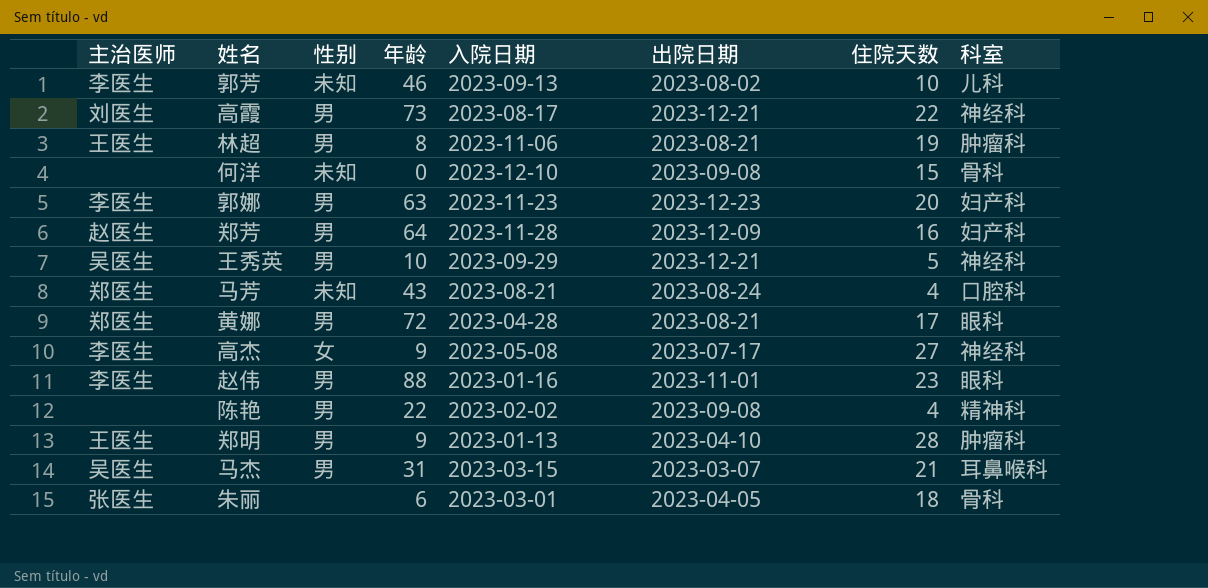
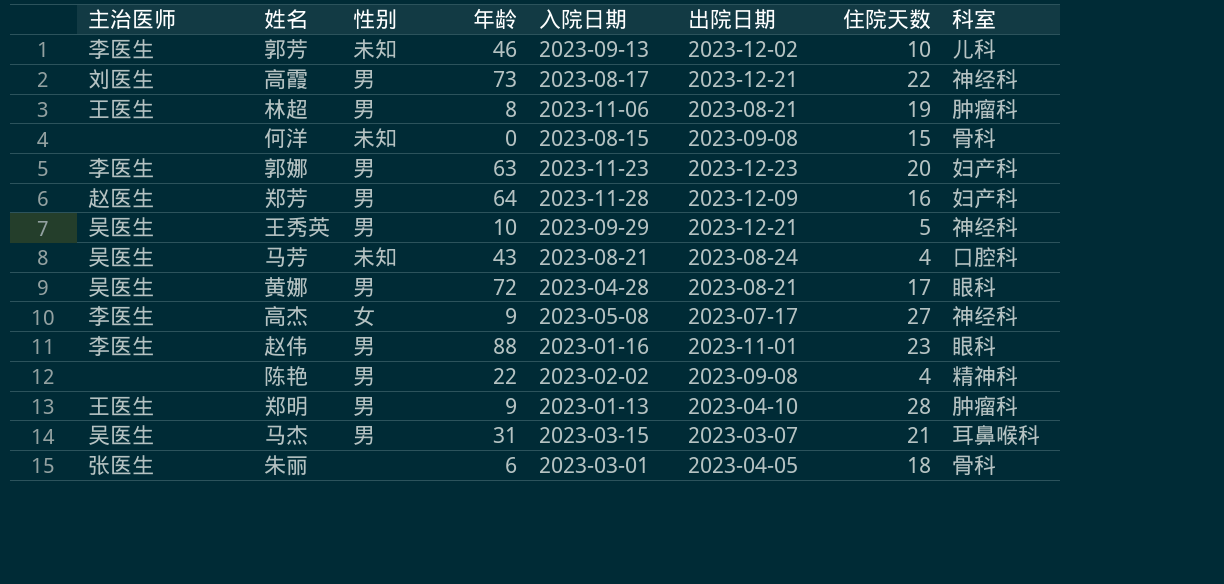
郭芳 | 出院日期: 2023-08-02 -> 2023-12-02
何洋 | 入院日期: 2023-12-10 -> 2023-08-15
马芳 | 主治医师: 郑医生 -> 吴医生
黄娜 | 主治医师: 郑医生 -> 吴医生

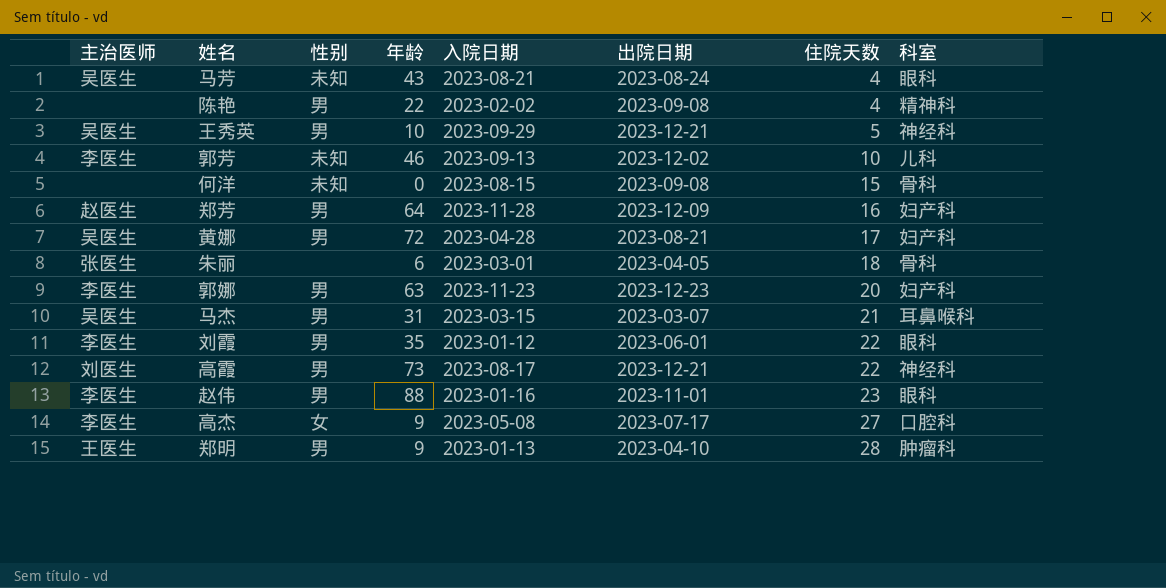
row order: none -> 住院天数 ascending
row 林超: 王医生 | 男 | 8 | 2023-11-06 | 2023-08-21 | 19 | 肿瘤科 -> none
马芳 | 科室: 口腔科 -> 眼科
黄娜 | 科室: 眼科 -> 妇产科
row 刘霞: none -> 李医生 | 男 | 35 | 2023-01-12 | 2023-06-01 | 22 | 眼科
高杰 | 科室: 神经科 -> 口腔科

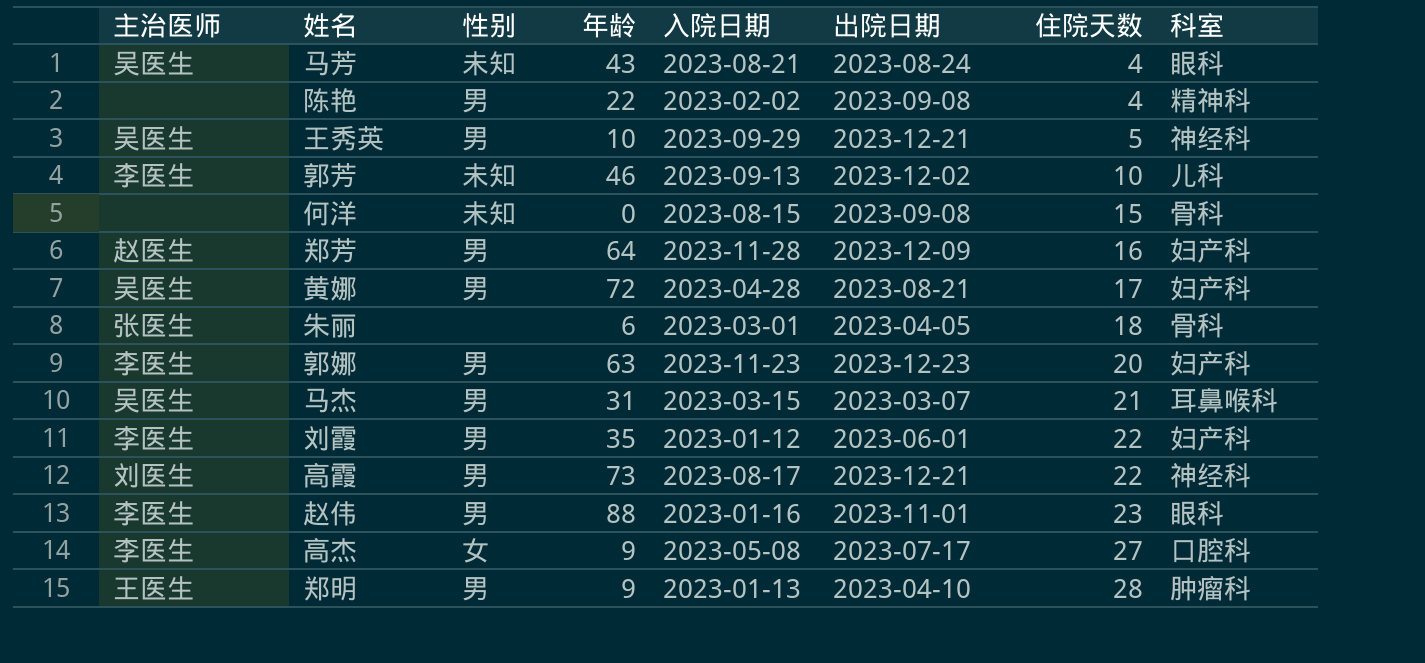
刘霞 | 科室: 眼科 -> 妇产科

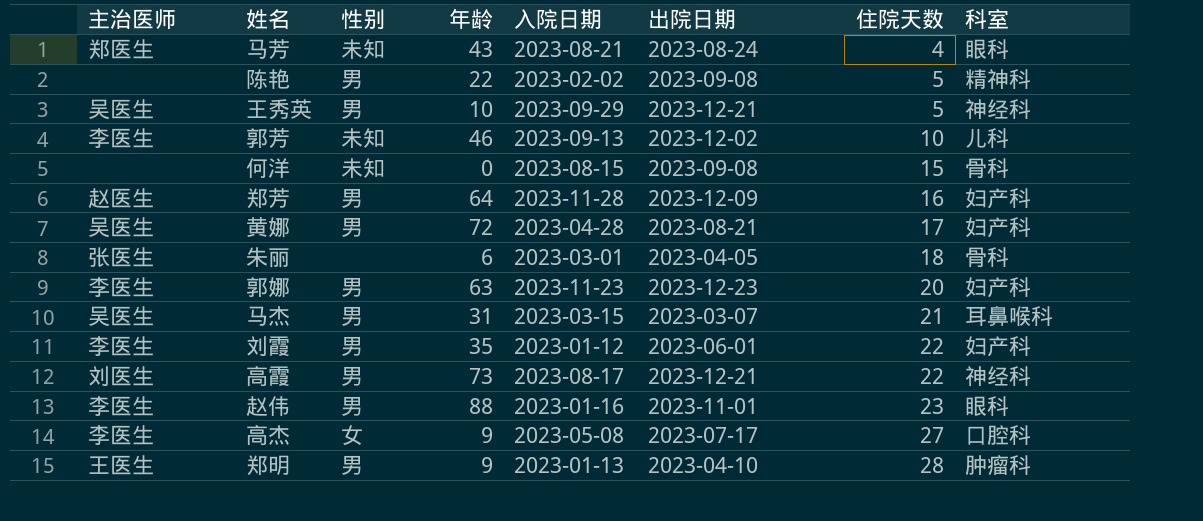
马芳 | 主治医师: 吴医生 -> 郑医生
陈艳 | 住院天数: 4 -> 5

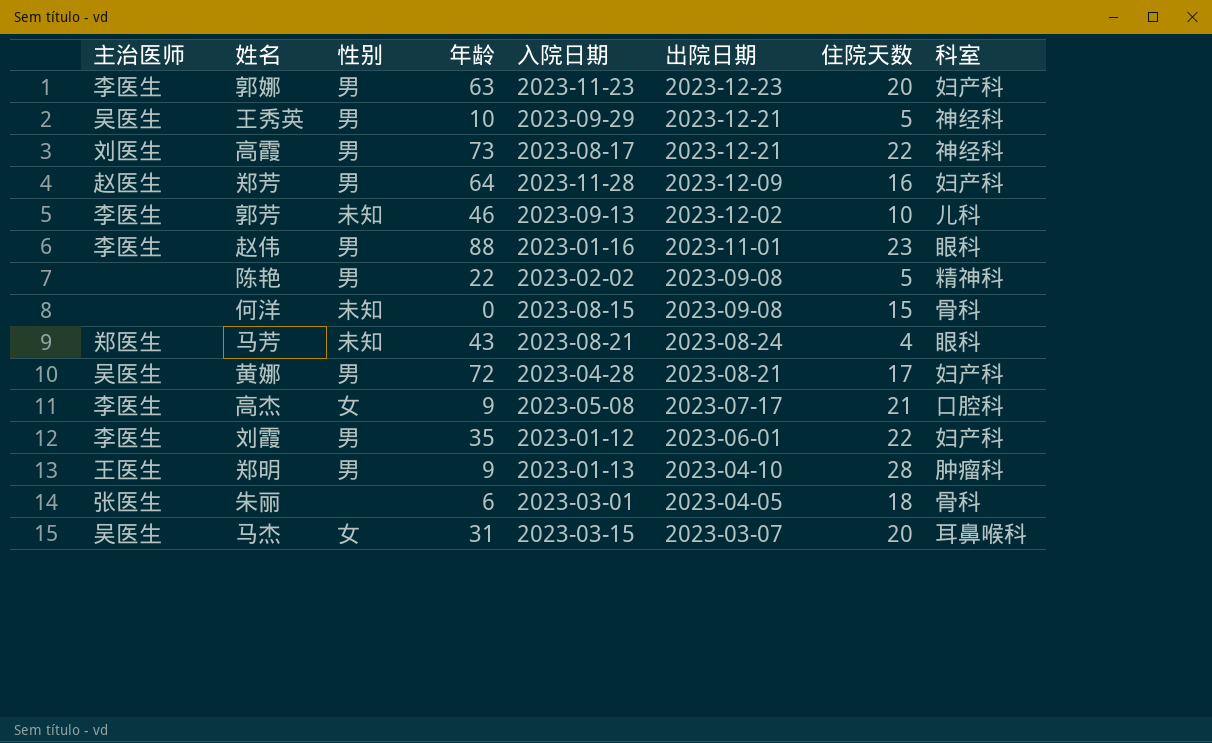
row order: 住院天数 ascending -> 出院日期 descending
高杰 | 住院天数: 27 -> 21
马杰 | 性别: 男 -> 女
马杰 | 住院天数: 21 -> 20

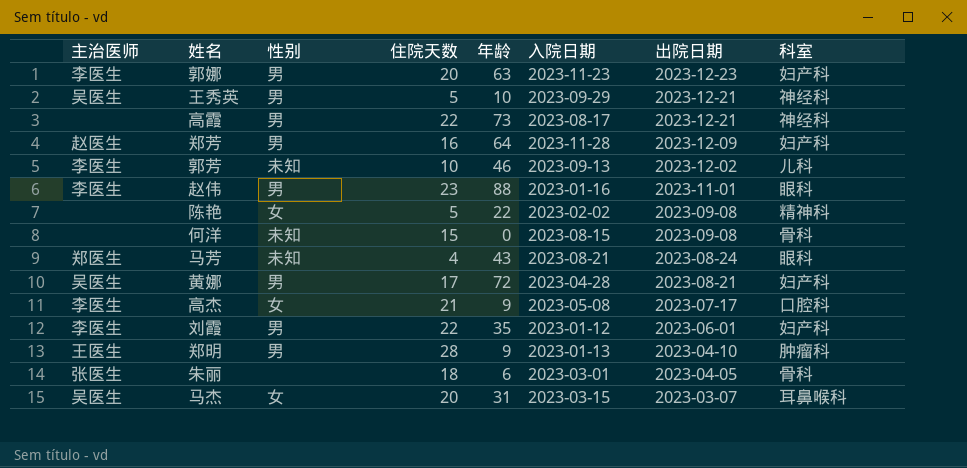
column 住院天数 | position: 7 -> 4
高霞 | 主治医师: 刘医生 -> none
陈艳 | 性别: 男 -> 女

